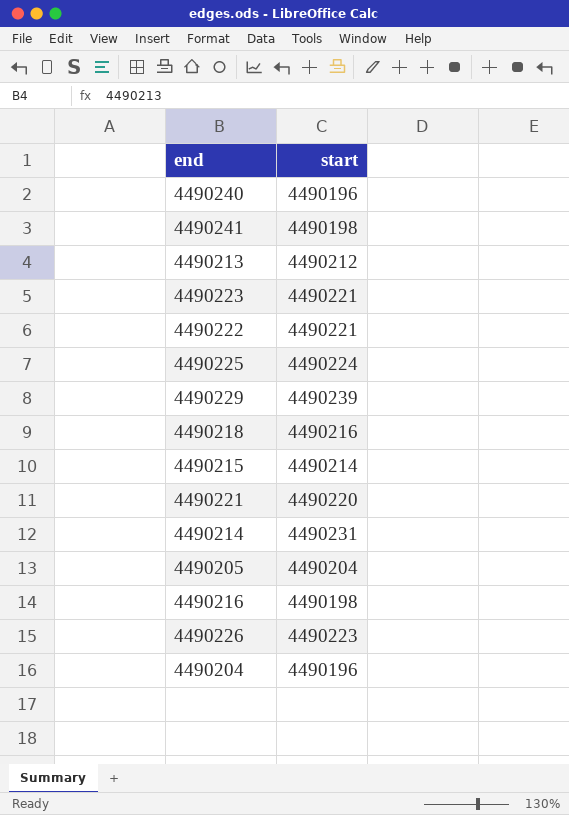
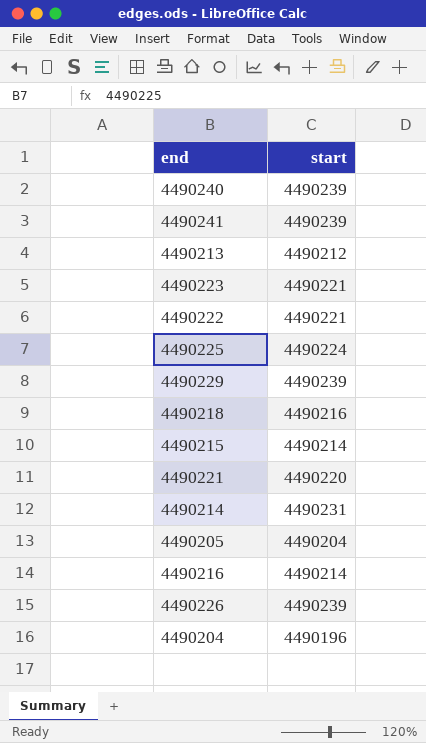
4490240 | start: 4490196 -> 4490239
4490241 | start: 4490198 -> 4490239
4490216 | start: 4490198 -> 4490214
4490226 | start: 4490223 -> 4490239

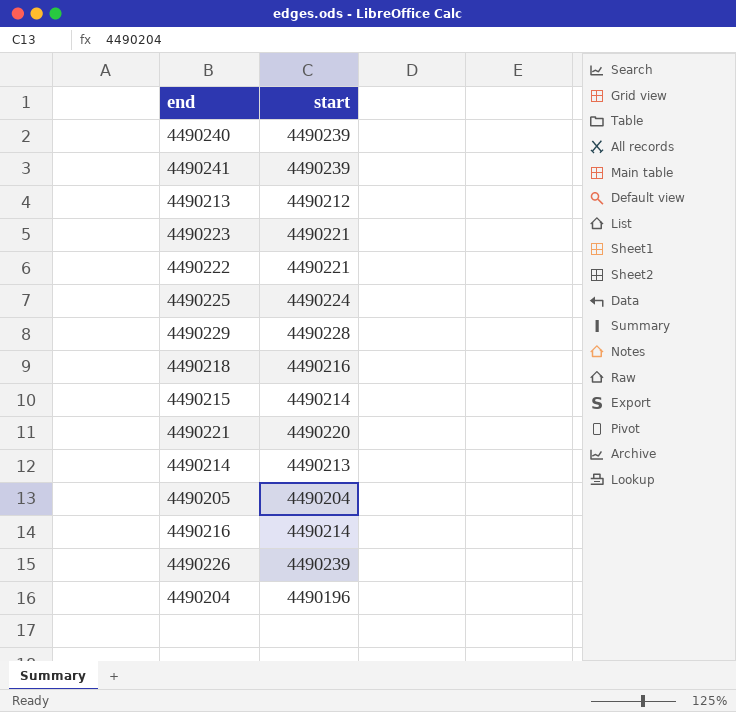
4490229 | start: 4490239 -> 4490228
4490214 | start: 4490231 -> 4490213

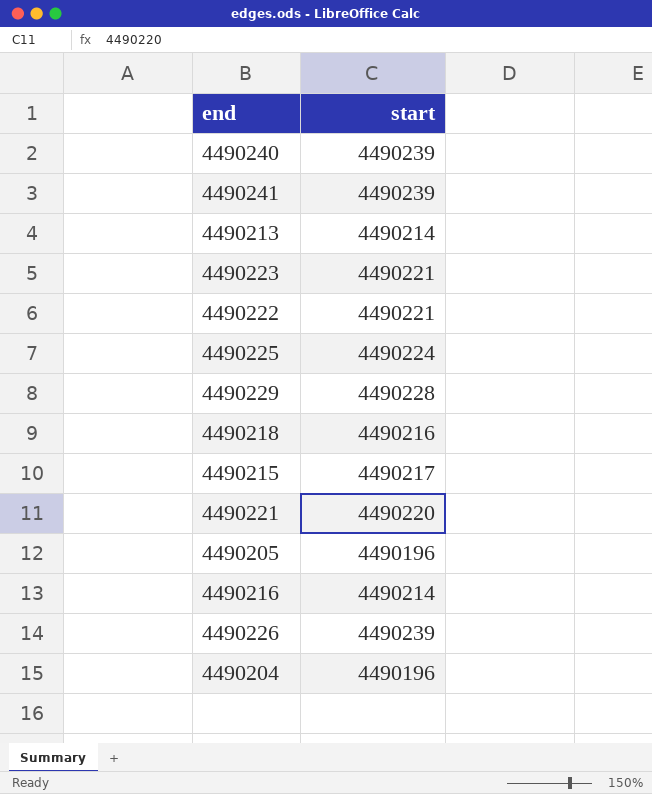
row 4490214: 4490213 -> none
4490213 | start: 4490212 -> 4490214
4490215 | start: 4490214 -> 4490217
4490205 | start: 4490204 -> 4490196

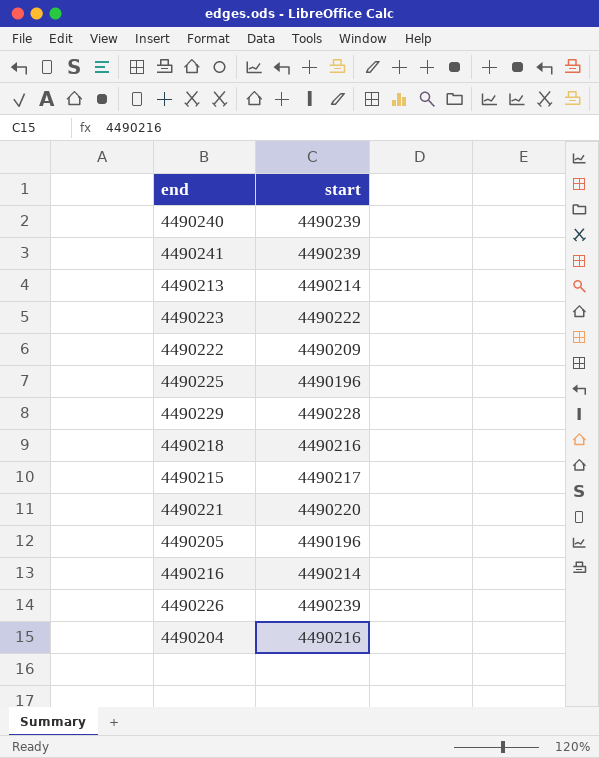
4490223 | start: 4490221 -> 4490222
4490222 | start: 4490221 -> 4490209
4490225 | start: 4490224 -> 4490196
4490204 | start: 4490196 -> 4490216

